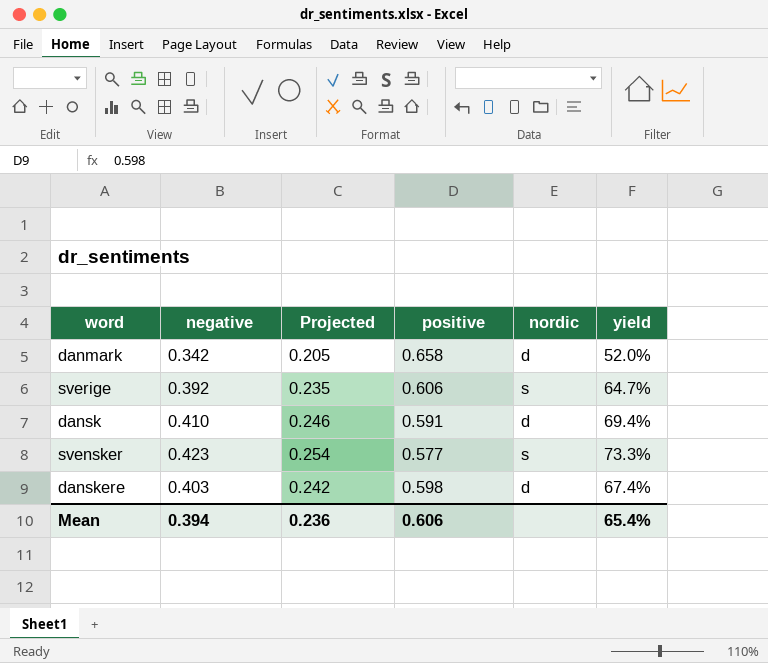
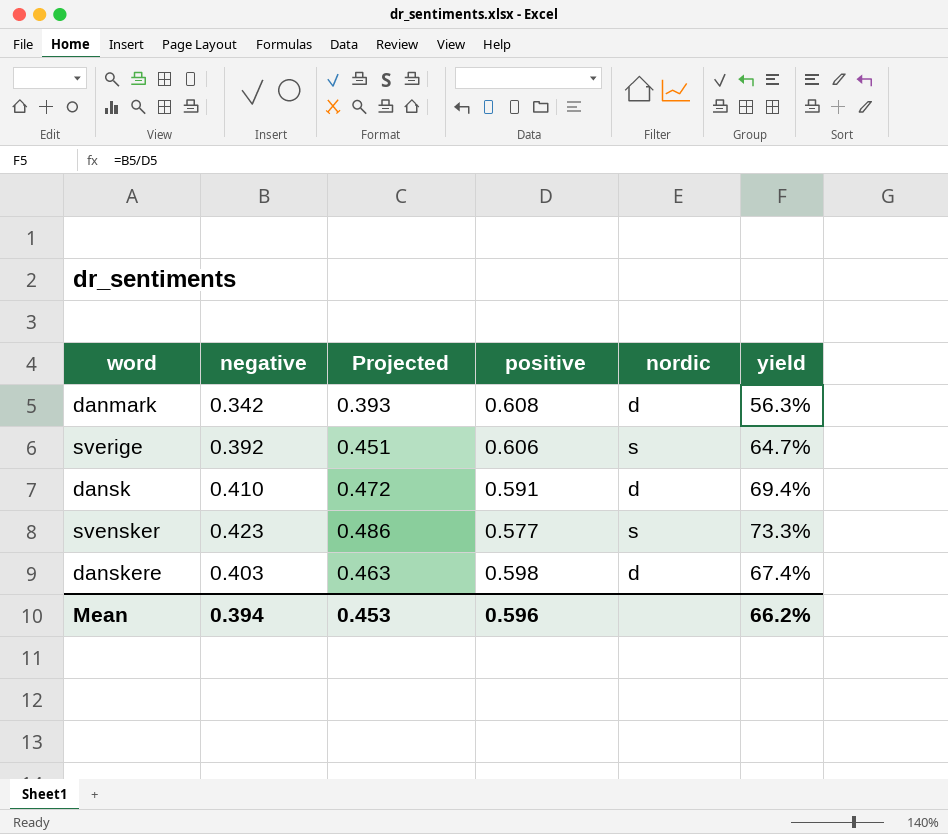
column Projected | formula: [negative] * 0.6 -> [negative] * 1.15
danmark | positive: 0.658 -> 0.608
danmark | yield: 52.0% -> 56.3%
Mean | Projected: 0.236 -> 0.453
Mean | positive: 0.606 -> 0.596
Mean | yield: 65.4% -> 66.2%

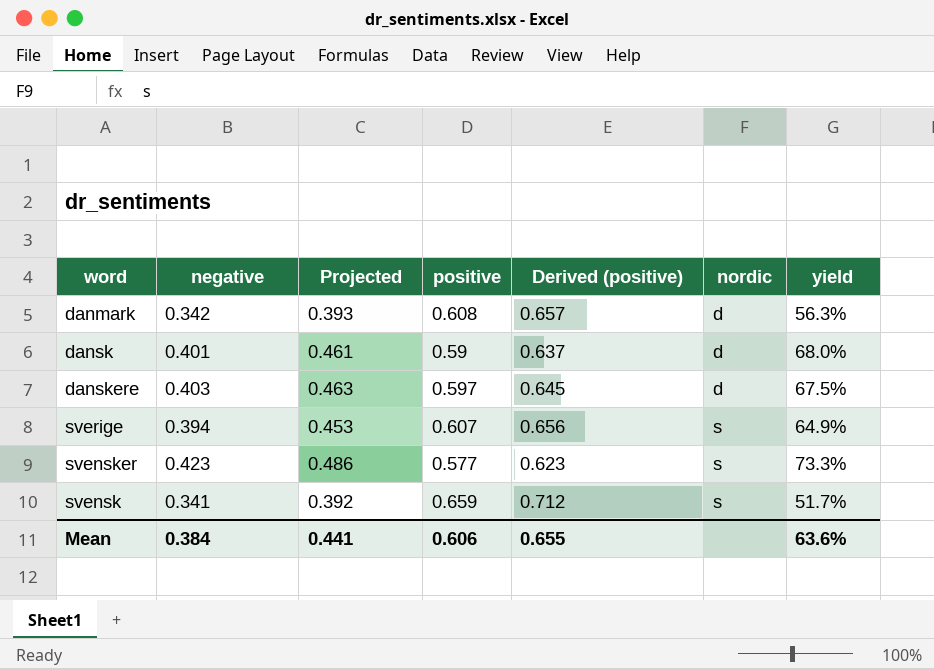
row order: none -> nordic ascending
column Derived (positive) | formula: none -> [positive] * 1.08
dansk | negative: 0.410 -> 0.401
dansk | Projected: 0.472 -> 0.461
dansk | positive: 0.591 -> 0.59
dansk | yield: 69.4% -> 68.0%
danskere | positive: 0.598 -> 0.597
danskere | yield: 67.4% -> 67.5%
sverige | negative: 0.392 -> 0.394
sverige | Projected: 0.451 -> 0.453
sverige | positive: 0.606 -> 0.607
sverige | yield: 64.7% -> 64.9%
row svensk: none -> 0.341 | 0.392 | 0.659 | 0.712 | s | 51.7%
Mean | negative: 0.394 -> 0.384
Mean | Projected: 0.453 -> 0.441
Mean | positive: 0.596 -> 0.606
Mean | yield: 66.2% -> 63.6%

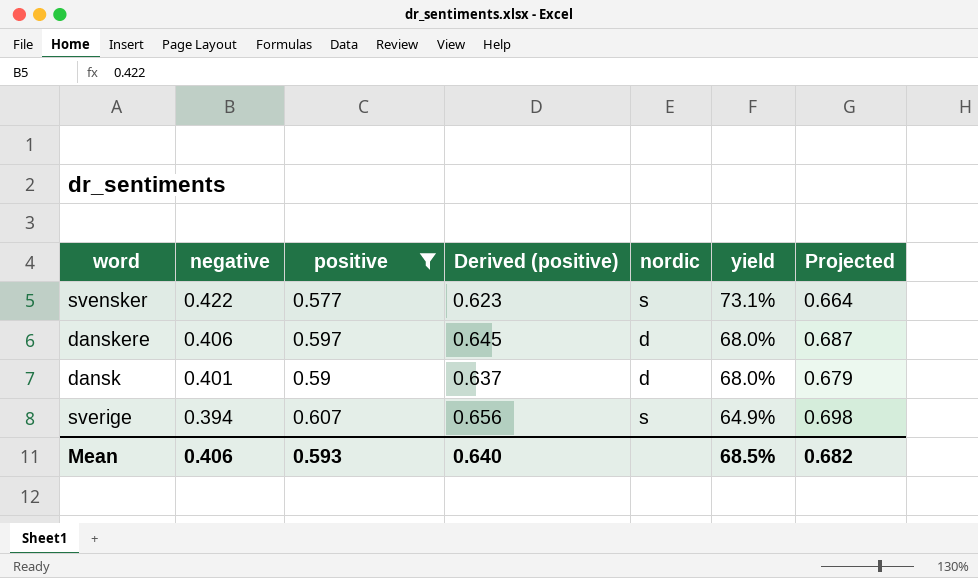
filter: none -> positive <= 0.607
row order: nordic ascending -> negative descending
column Projected | formula: [negative] * 1.15 -> [positive] * 1.15
column Projected | position: 3 -> 7
svensker | negative: 0.423 -> 0.422
svensker | yield: 73.3% -> 73.1%
danskere | negative: 0.403 -> 0.406
danskere | yield: 67.5% -> 68.0%
Mean | negative: 0.384 -> 0.406
Mean | positive: 0.606 -> 0.593
Mean | Derived (positive): 0.655 -> 0.640
Mean | yield: 63.6% -> 68.5%
Mean | Projected: 0.441 -> 0.682

